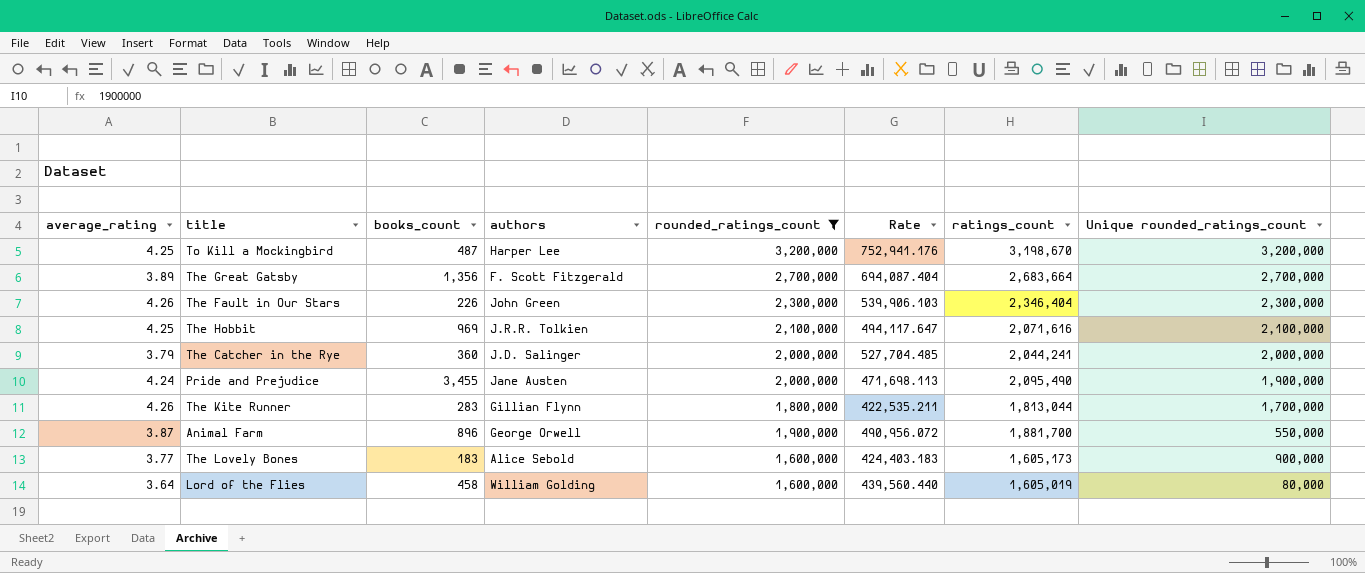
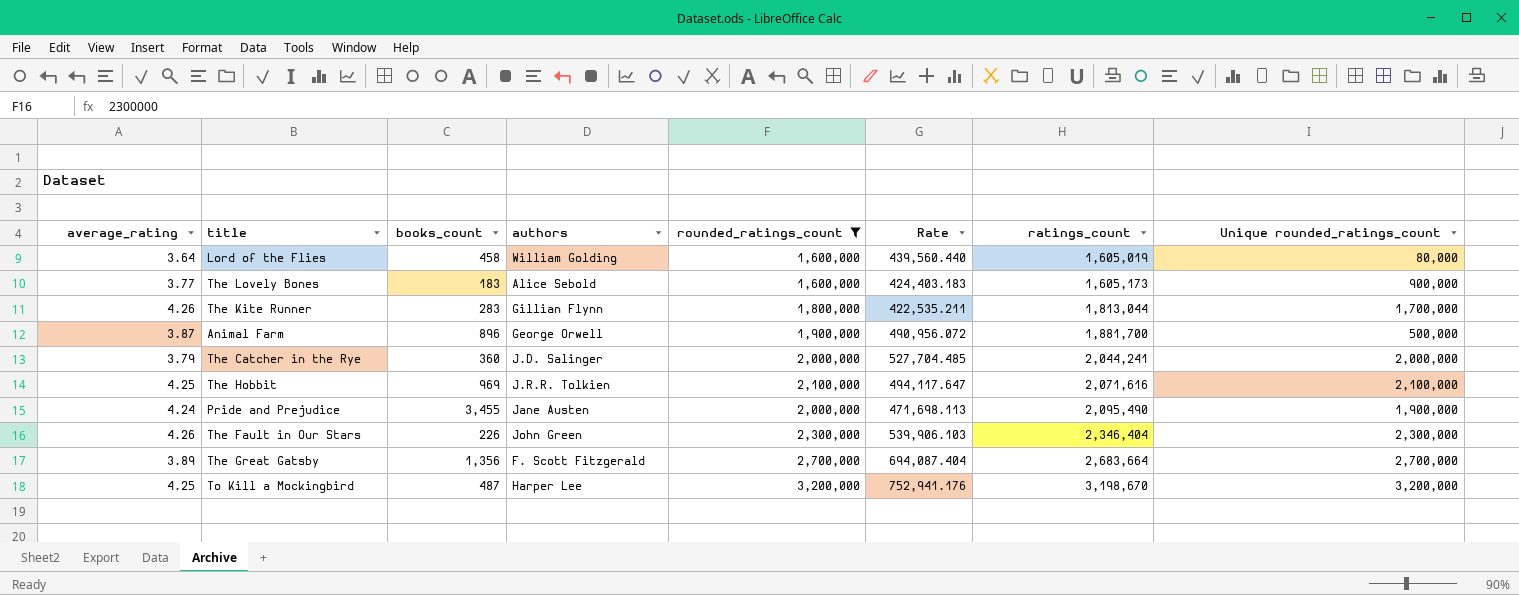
row order: none -> ratings_count ascending
Animal Farm | Unique rounded_ratings_count: 550,000 -> 500,000

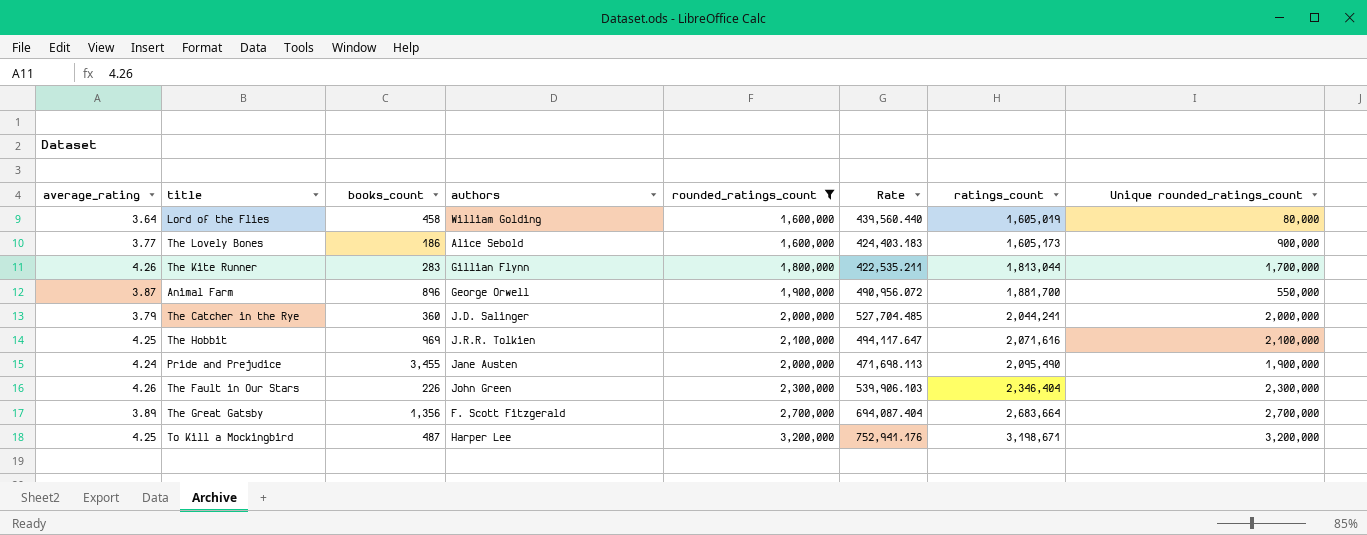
The Lovely Bones | books_count: 183 -> 186
Animal Farm | Unique rounded_ratings_count: 500,000 -> 550,000
To Kill a Mockingbird | ratings_count: 3,198,670 -> 3,198,671

